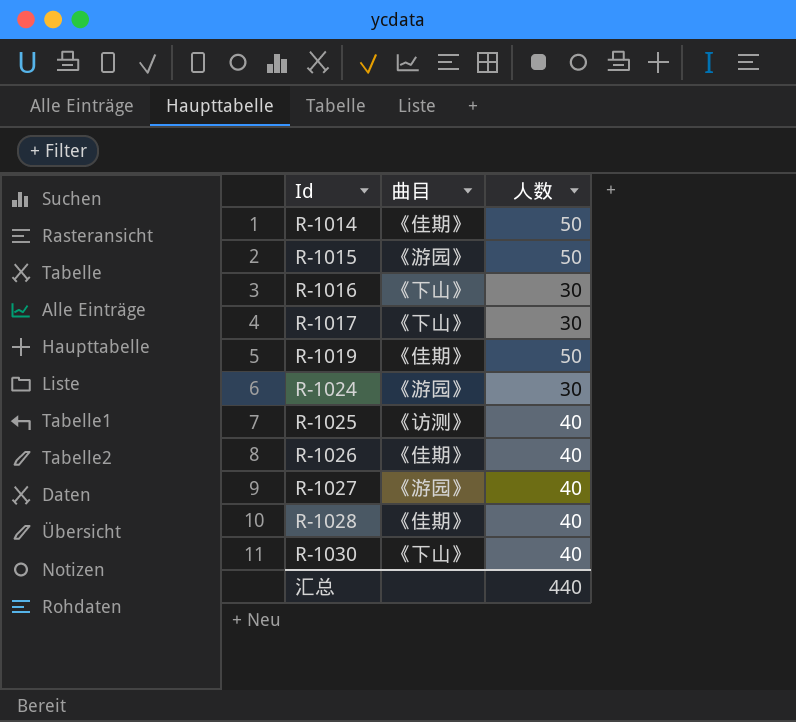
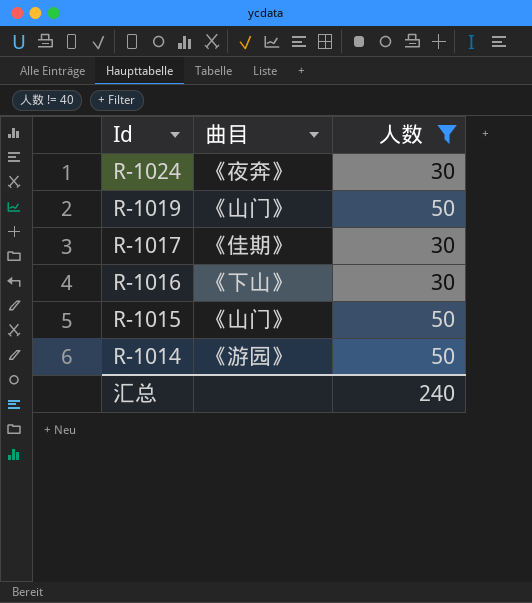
filter: none -> 人数 != 40
row order: Id ascending -> Id descending
R-1024 | 曲目: 《游园》 -> 《夜奔》
R-1019 | 曲目: 《佳期》 -> 《山门》
R-1017 | 曲目: 《下山》 -> 《佳期》
R-1015 | 曲目: 《游园》 -> 《山门》
R-1014 | 曲目: 《佳期》 -> 《游园》
汇总 | 人数: 440 -> 240

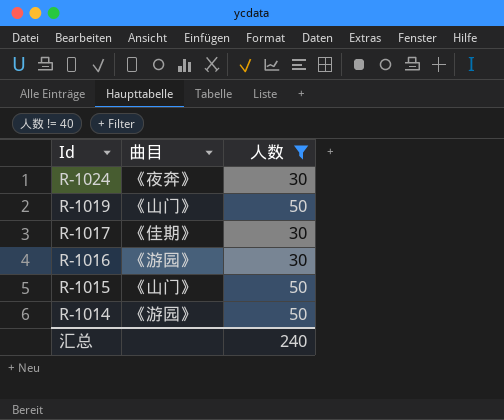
R-1016 | 曲目: 《下山》 -> 《游园》

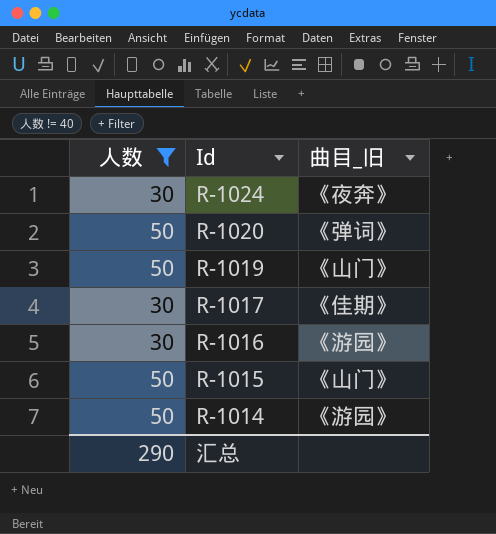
column 人数 | position: 3 -> 1
column name: 曲目 -> 曲目_旧
row R-1020: none -> 50 | 《弹词》
汇总 | 人数: 240 -> 290

